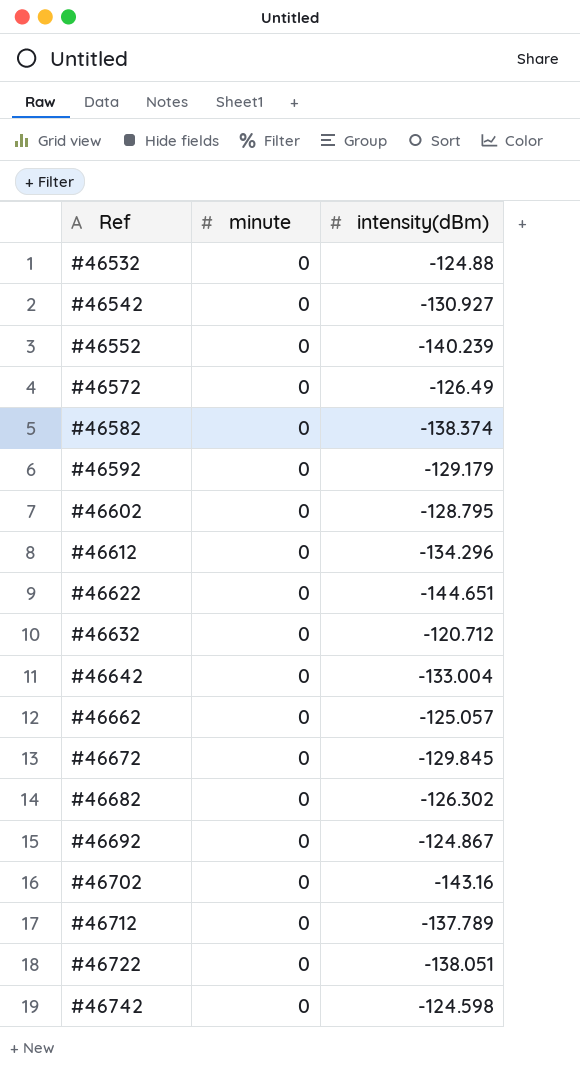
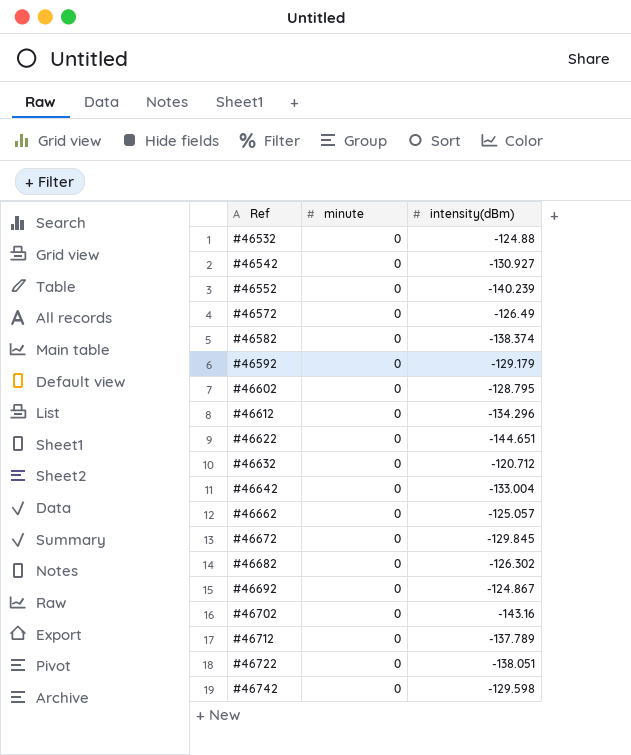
#46742 | intensity(dBm): -124.598 -> -129.598

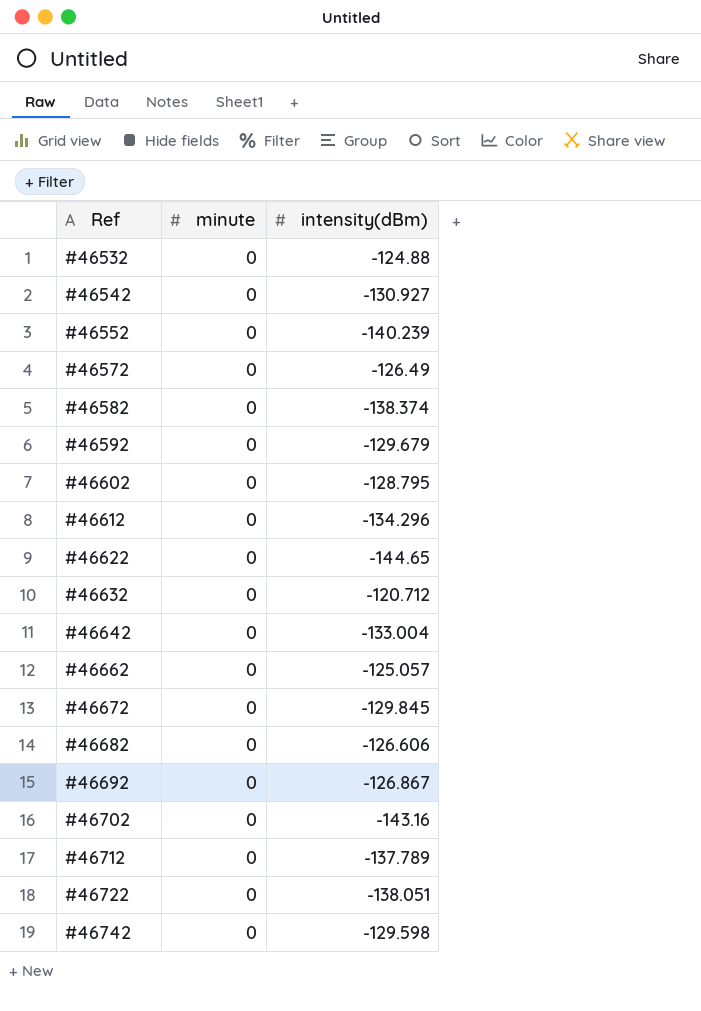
#46592 | intensity(dBm): -129.179 -> -129.679
#46622 | intensity(dBm): -144.651 -> -144.65
#46682 | intensity(dBm): -126.302 -> -126.606
#46692 | intensity(dBm): -124.867 -> -126.867

